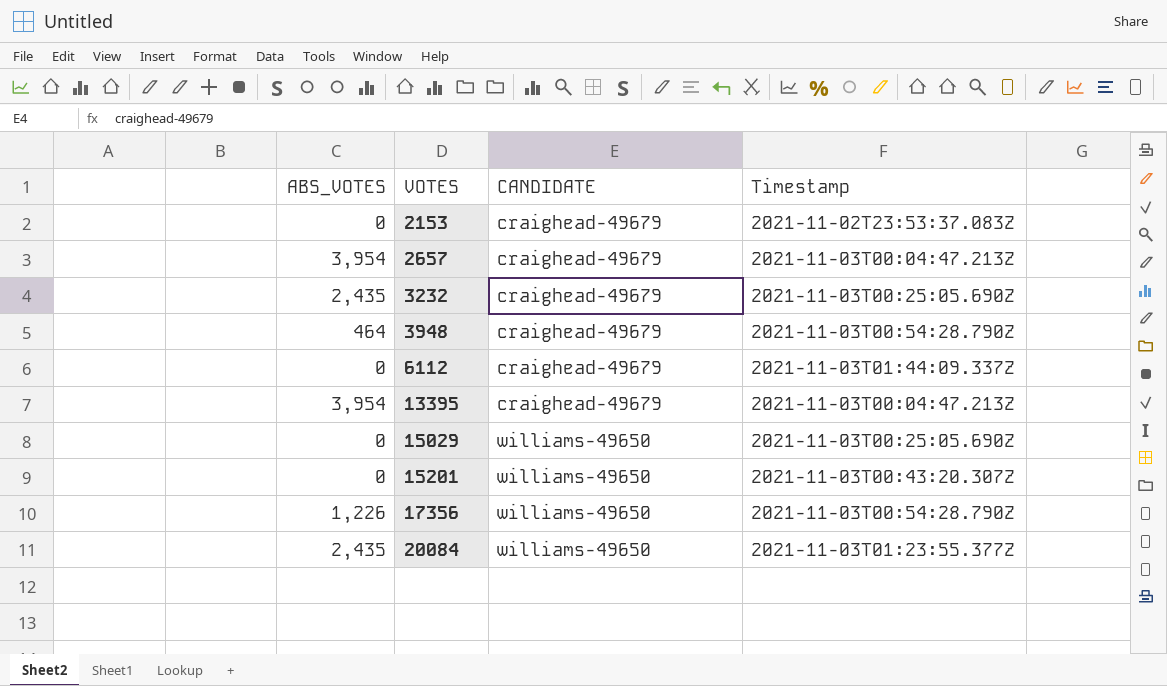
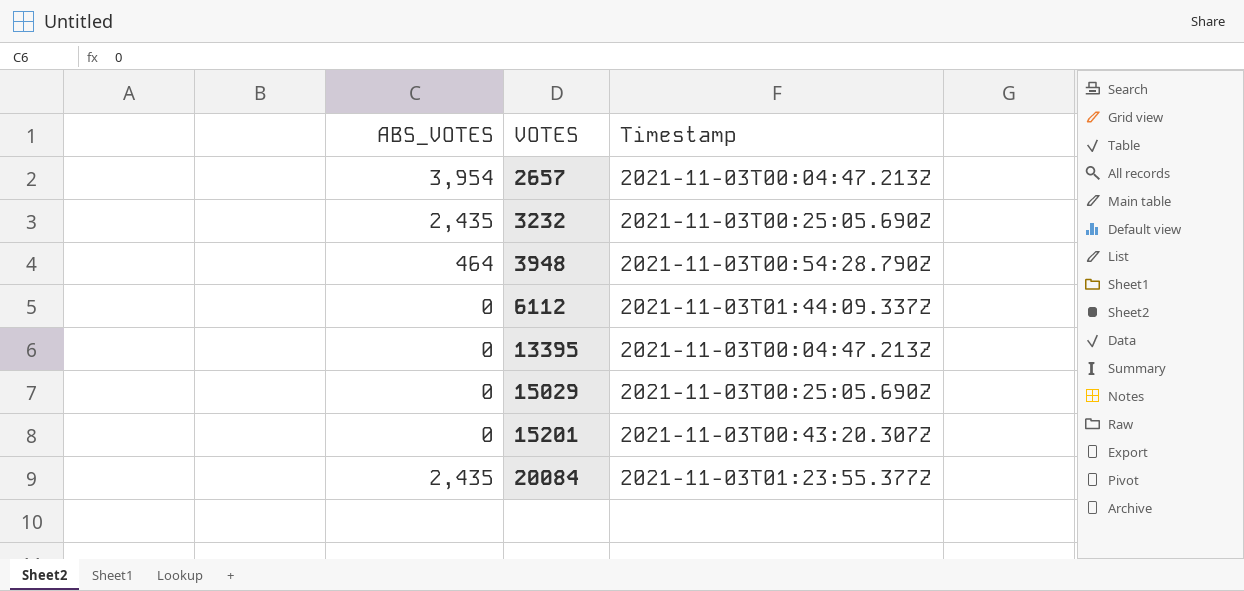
column CANDIDATE | position: 3 -> none
row 2153: 0 | craighead-49679 | 2021-11-02T23:53:37.083Z -> none
row 17356: 1,226 | williams-49650 | 2021-11-03T00:54:28.790Z -> none
13395 | ABS_VOTES: 3,954 -> 0

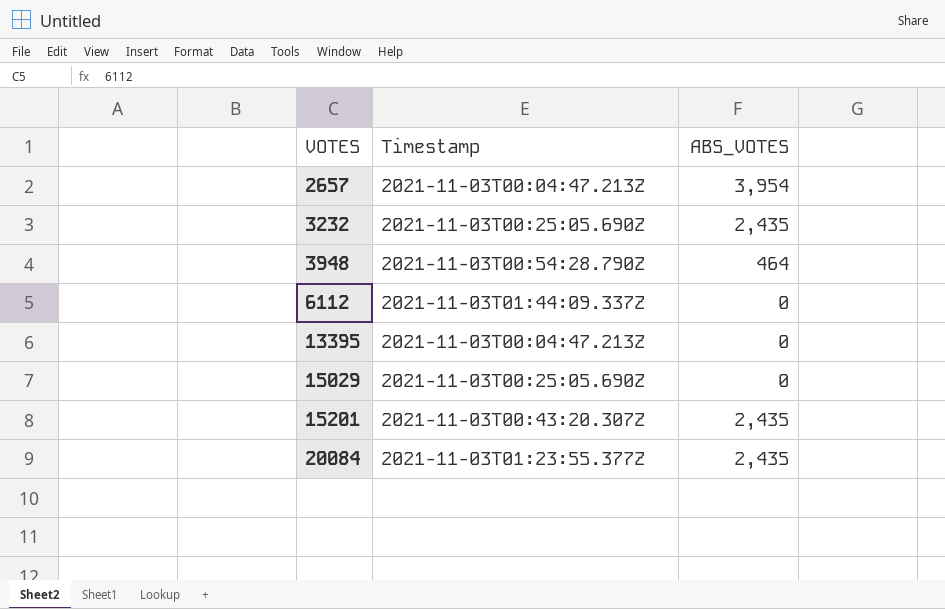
column ABS_VOTES | position: 1 -> 3
15201 | ABS_VOTES: 0 -> 2,435

